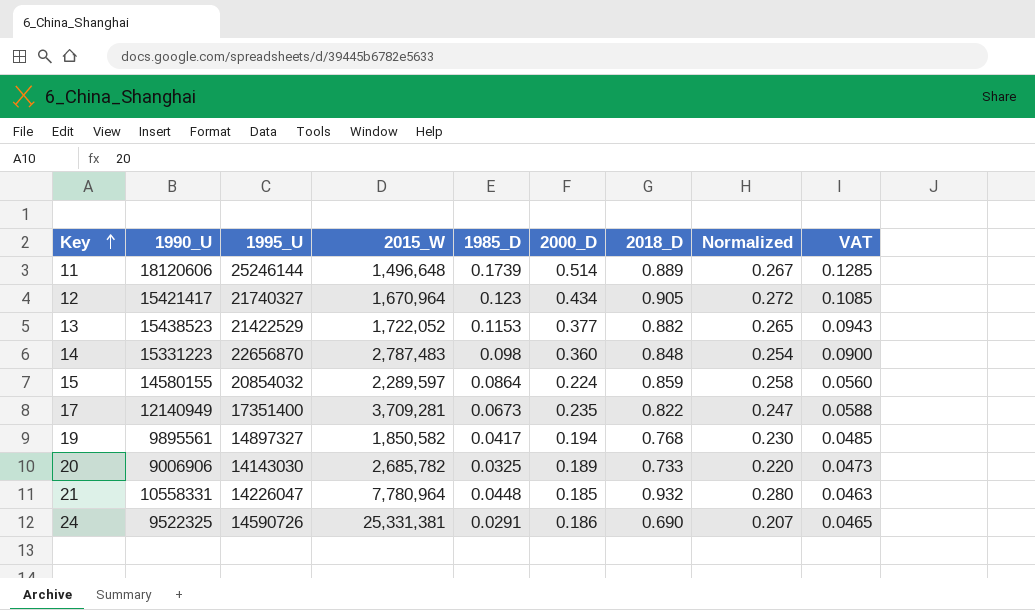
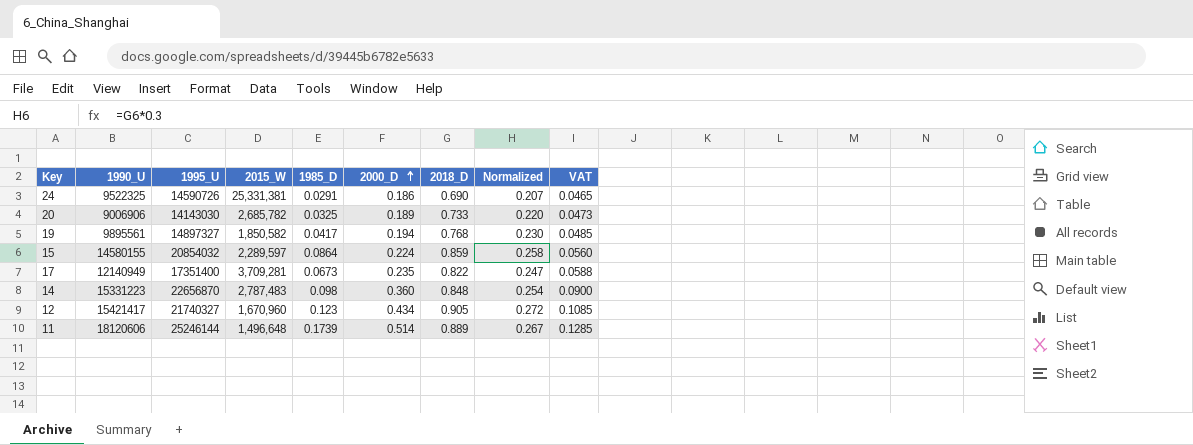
row order: Key ascending -> 2000_D ascending
row 13: 15438523 | 21422529 | 1,722,052 | 0.1153 | 0.377 | 0.882 | 0.265 | 0.0943 -> none
row 21: 10558331 | 14226047 | 7,780,964 | 0.0448 | 0.185 | 0.932 | 0.280 | 0.0463 -> none
12 | 2015_W: 1,670,964 -> 1,670,960

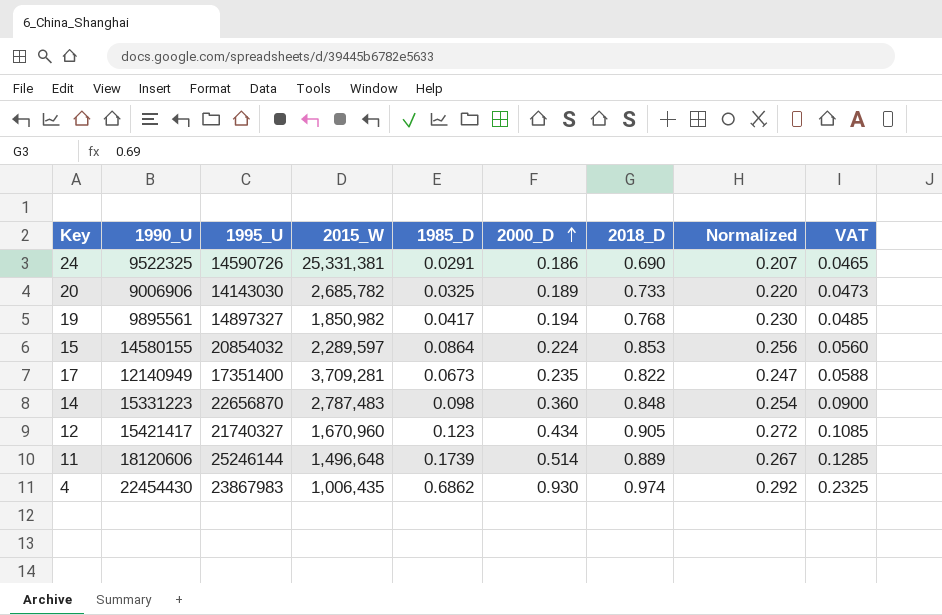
19 | 2015_W: 1,850,582 -> 1,850,982
15 | 2018_D: 0.859 -> 0.853
15 | Normalized: 0.258 -> 0.256
row 4: none -> 22454430 | 23867983 | 1,006,435 | 0.6862 | 0.930 | 0.974 | 0.292 | 0.2325

